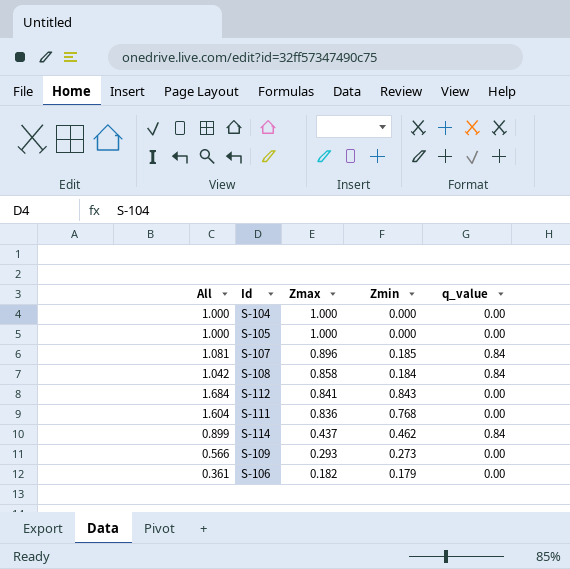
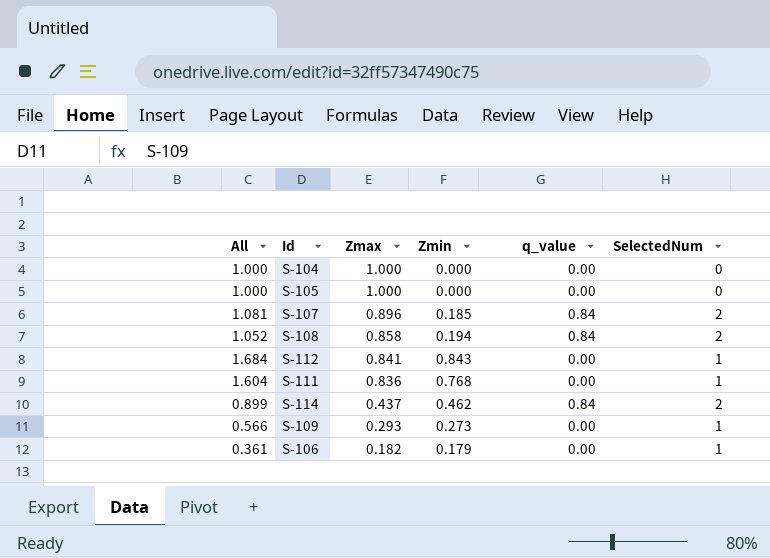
column SelectedNum | position: none -> 6
S-108 | All: 1.042 -> 1.052
S-108 | Zmin: 0.184 -> 0.194

